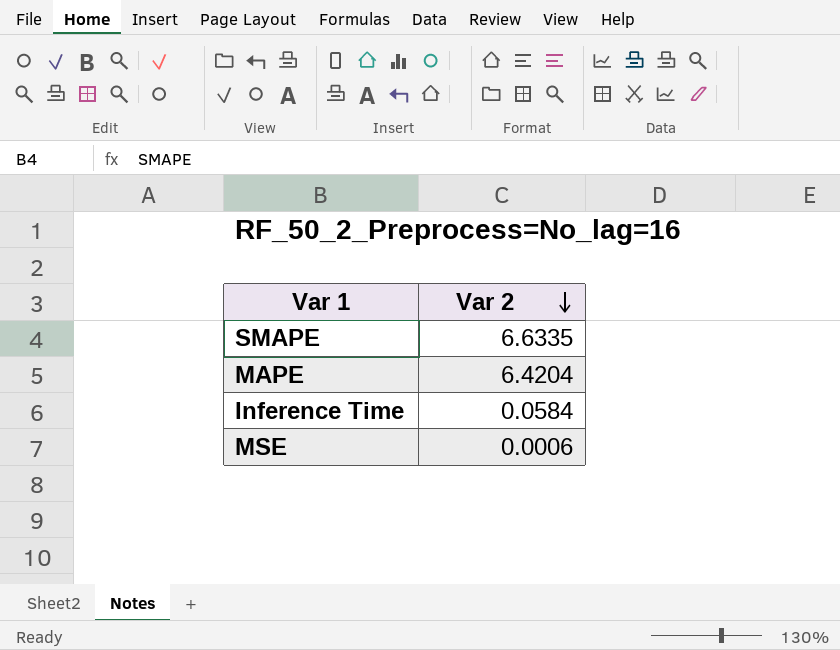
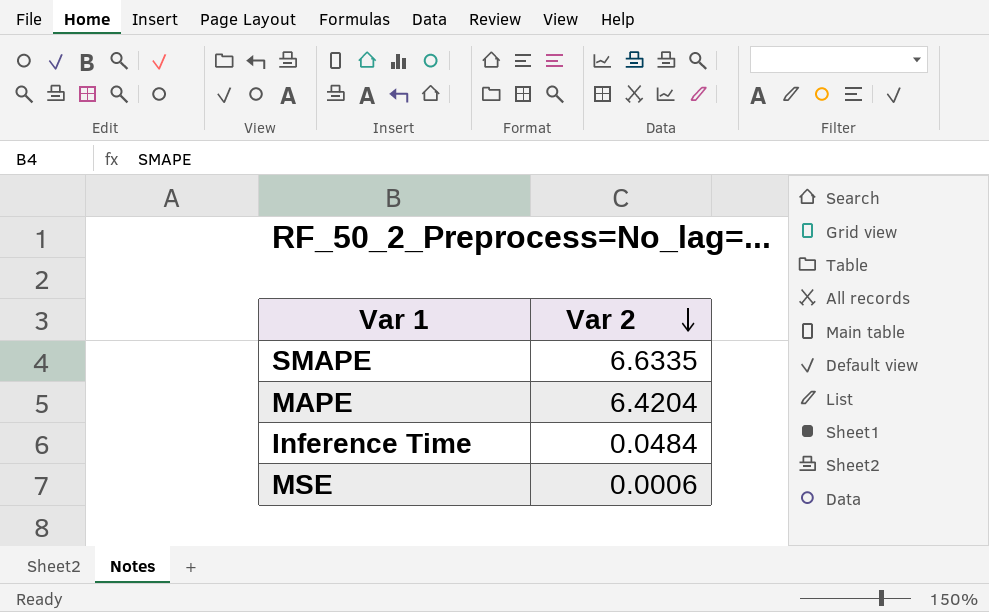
Inference Time | Var 2: 0.0584 -> 0.0484

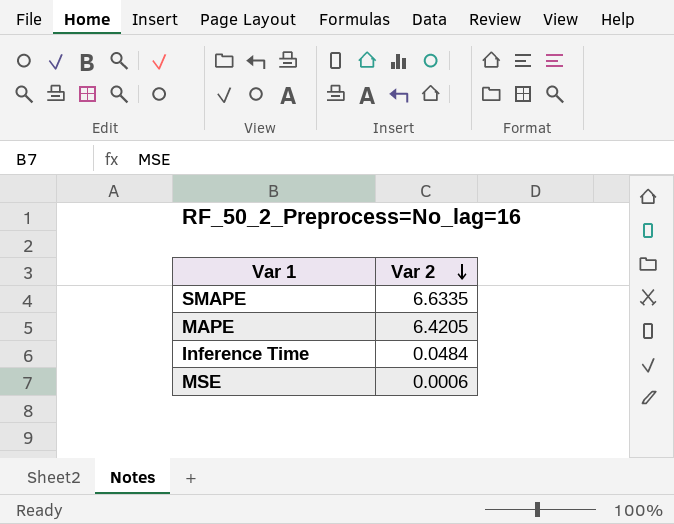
MAPE | Var 2: 6.4204 -> 6.4205

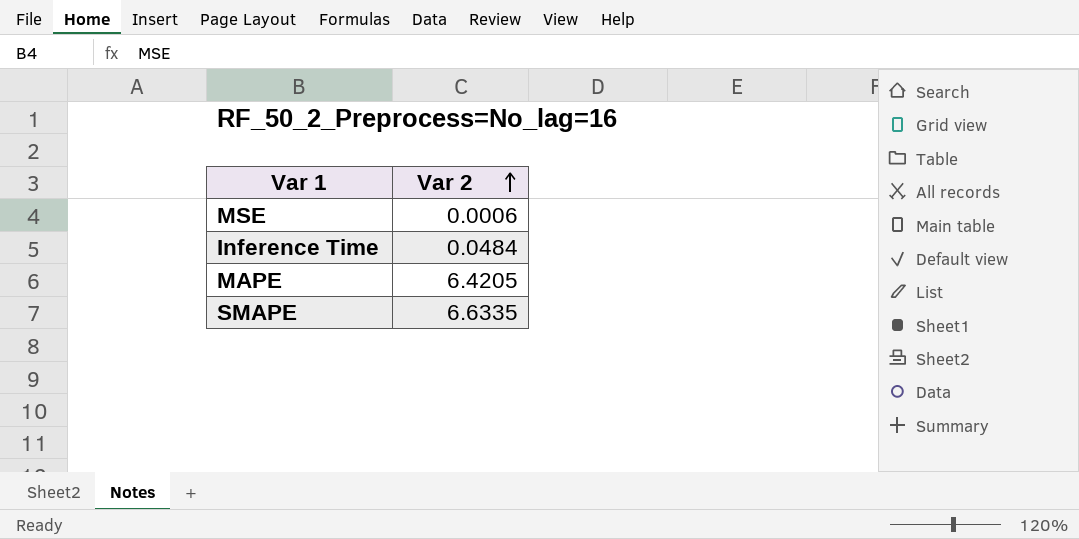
row order: Var 2 descending -> Var 2 ascending

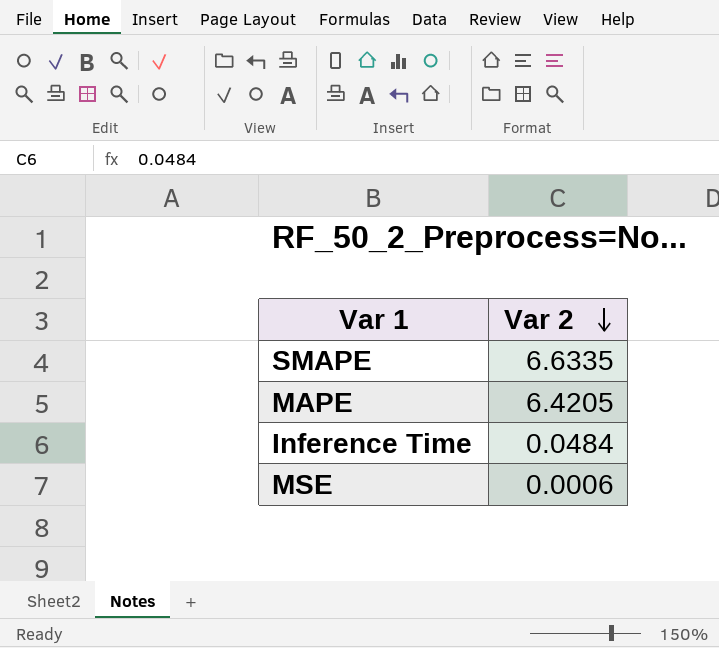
row order: Var 2 ascending -> Var 2 descending

